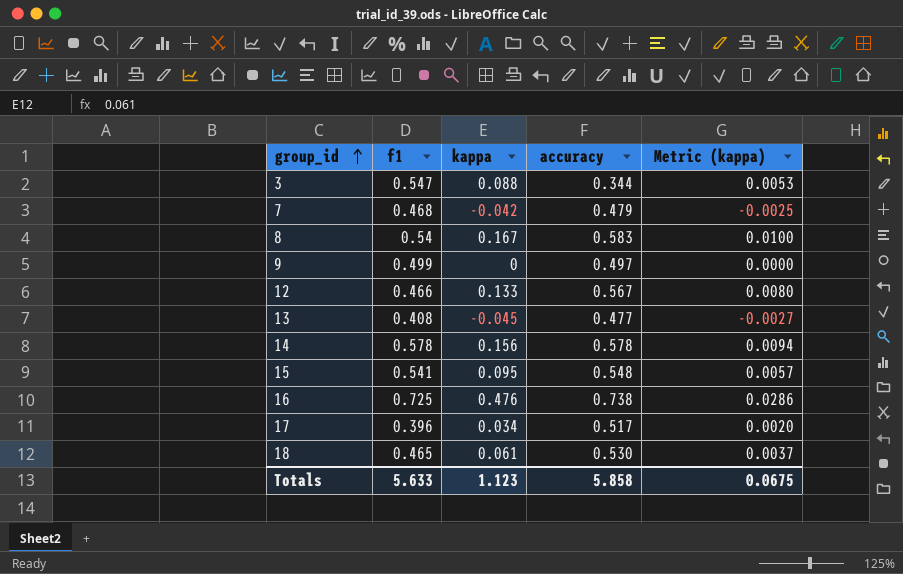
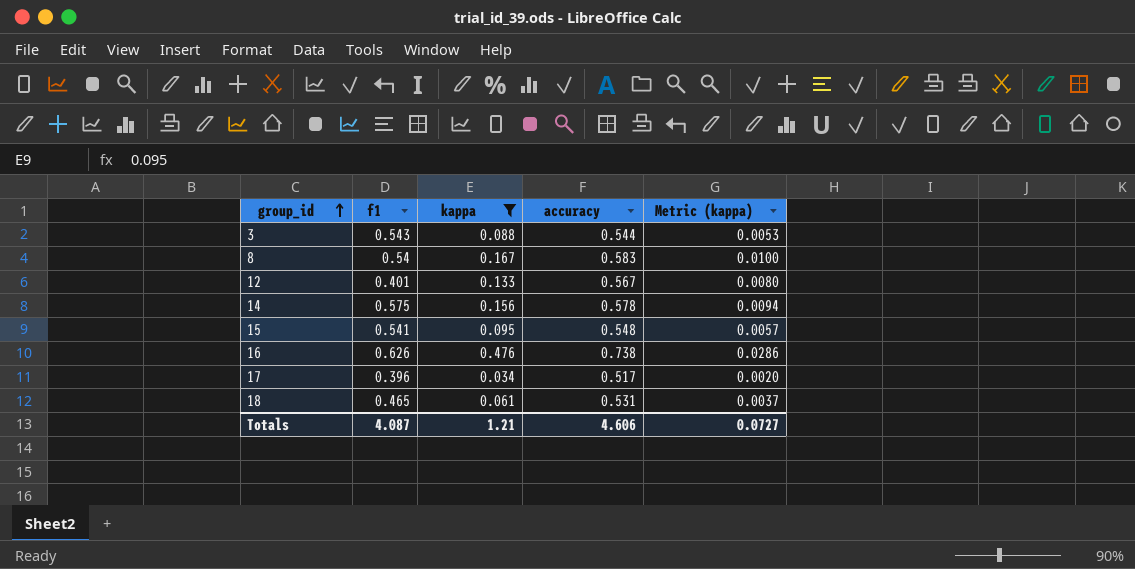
filter: none -> kappa >= 0.034
3 | f1: 0.547 -> 0.543
3 | accuracy: 0.344 -> 0.544
12 | f1: 0.466 -> 0.401
14 | f1: 0.578 -> 0.575
16 | f1: 0.725 -> 0.626
18 | accuracy: 0.530 -> 0.531
Totals | f1: 5.633 -> 4.087
Totals | kappa: 1.123 -> 1.21
Totals | accuracy: 5.858 -> 4.606
Totals | Metric (kappa): 0.0675 -> 0.0727

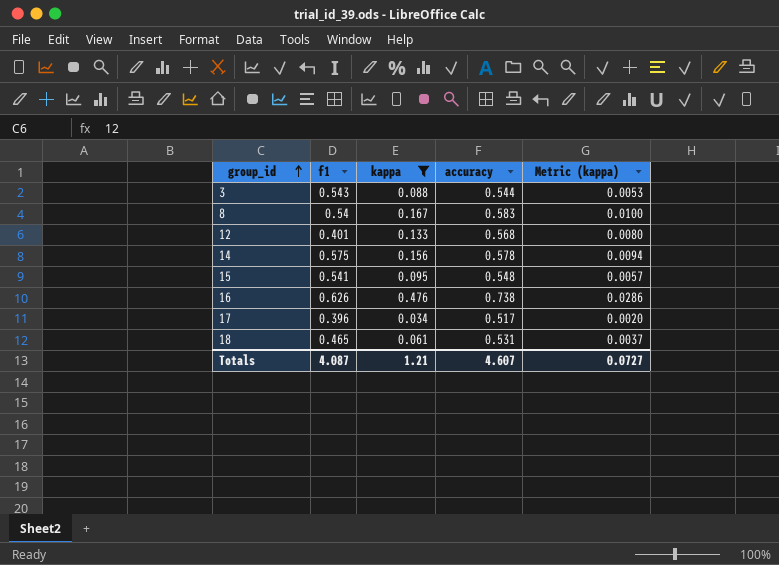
12 | accuracy: 0.567 -> 0.568
Totals | accuracy: 4.606 -> 4.607

